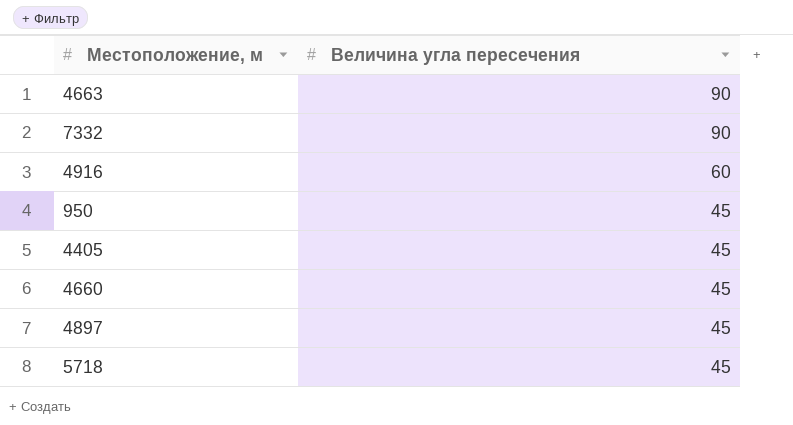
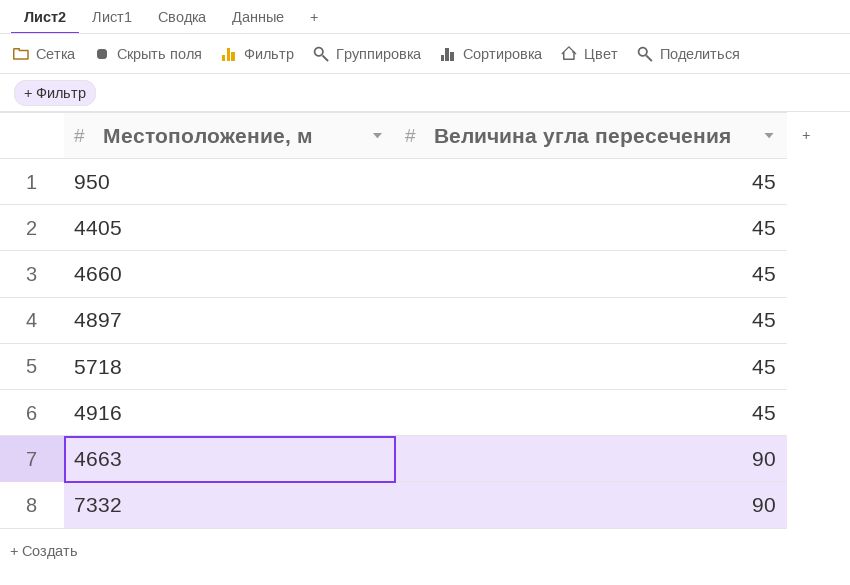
row order: Величина угла пересечения descending -> Величина угла пересечения ascending
4916 | Величина угла пересечения: 60 -> 45

